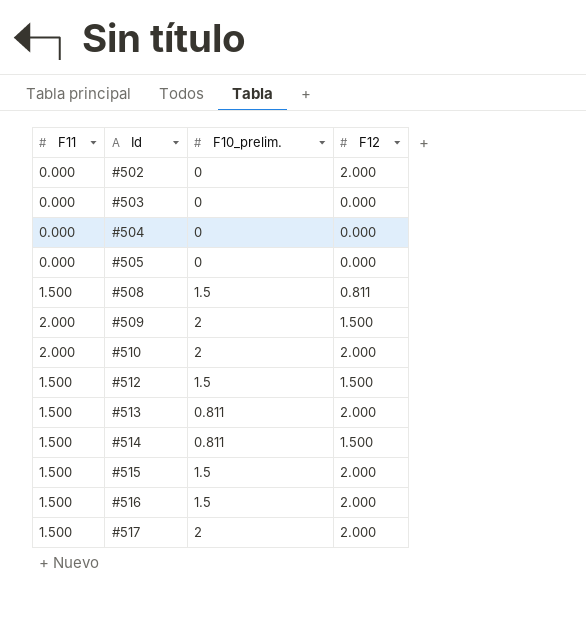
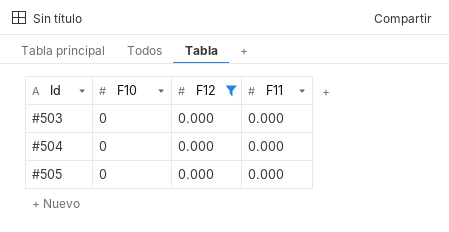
filter: none -> F12 = 0.000
column name: F10_prelim. -> F10
column F11 | position: 1 -> 4

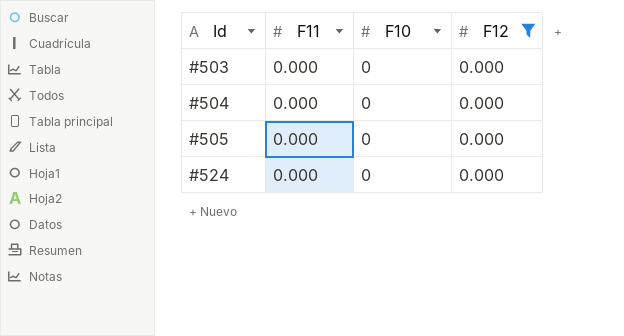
column F11 | position: 4 -> 2
row #524: none -> 0.000 | 0 | 0.000

